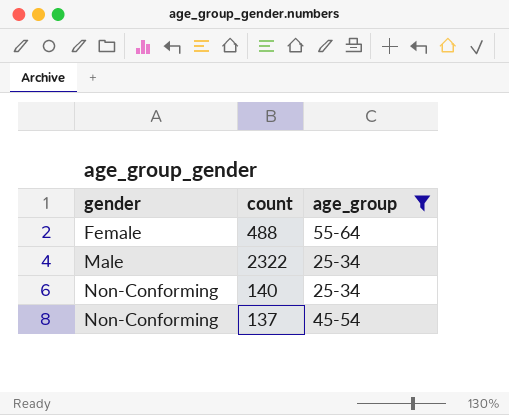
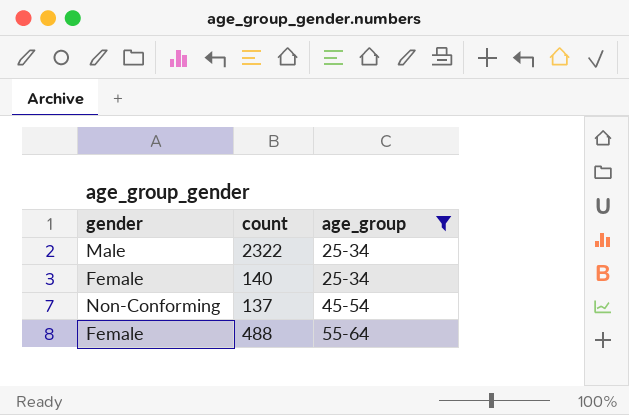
row order: gender ascending -> age_group ascending
140 | gender: Non-Conforming -> Female

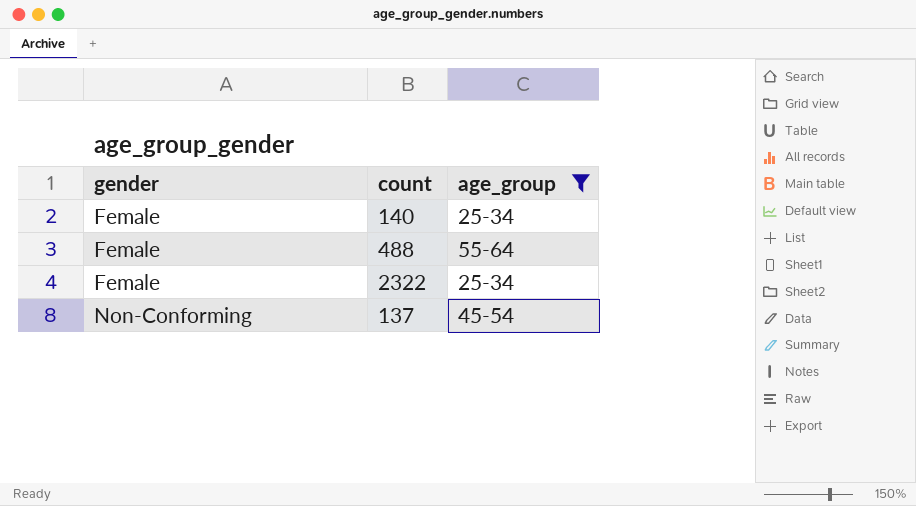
row order: age_group ascending -> gender ascending
2322 | gender: Male -> Female

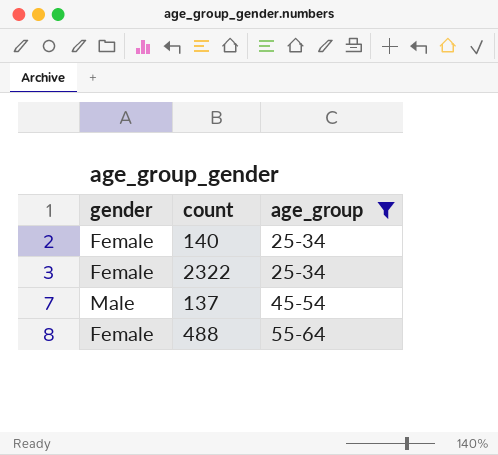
row order: gender ascending -> age_group ascending
137 | gender: Non-Conforming -> Male

